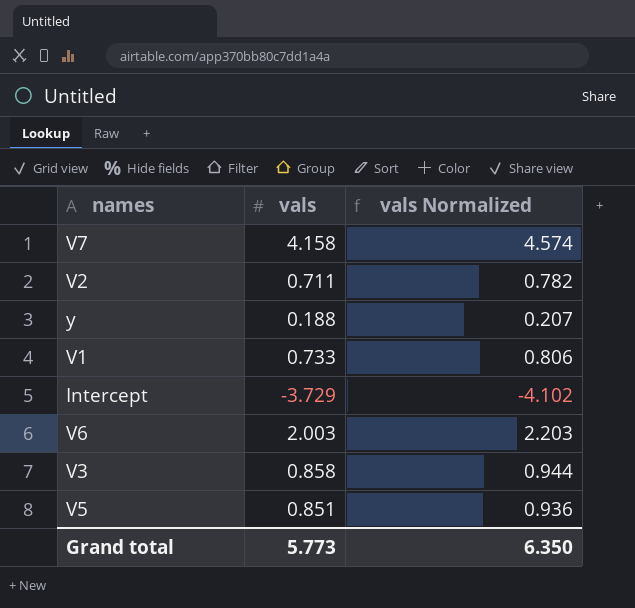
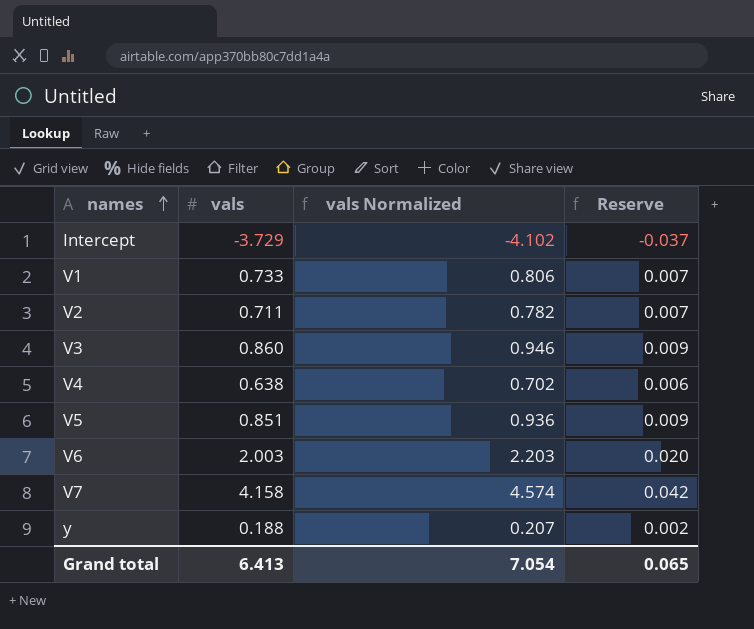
row order: none -> names ascending
column Reserve | formula: none -> [vals] * 0.01
V3 | vals: 0.858 -> 0.860
V3 | vals Normalized: 0.944 -> 0.946
row V4: none -> 0.638 | 0.702 | 0.006
Grand total | vals: 5.773 -> 6.413
Grand total | vals Normalized: 6.350 -> 7.054

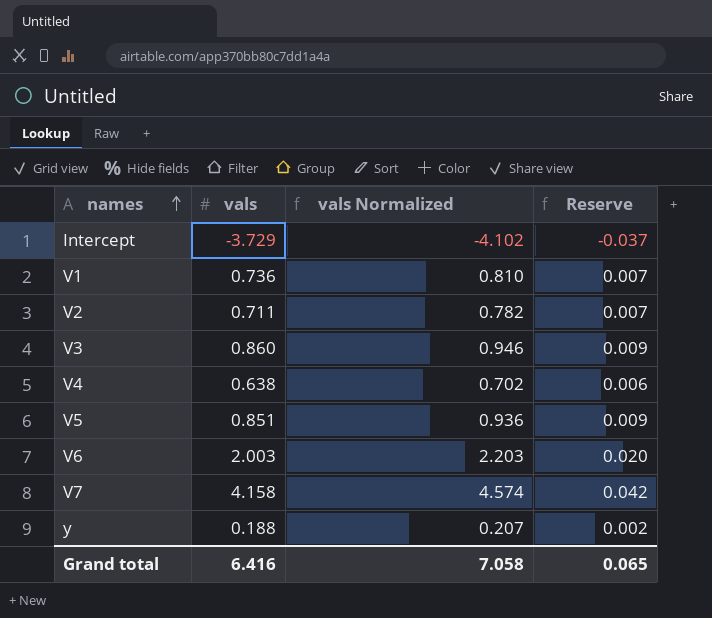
V1 | vals: 0.733 -> 0.736
V1 | vals Normalized: 0.806 -> 0.810
Grand total | vals: 6.413 -> 6.416
Grand total | vals Normalized: 7.054 -> 7.058

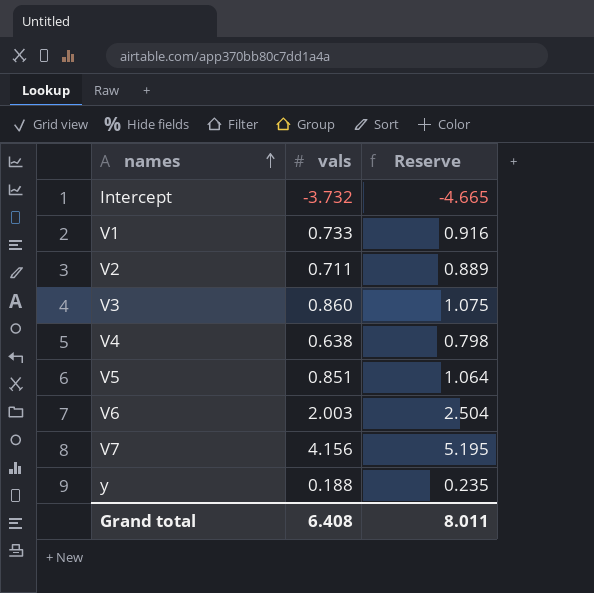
column vals Normalized | formula: [vals] * 1.1 -> none
column Reserve | formula: [vals] * 0.01 -> [vals] * 1.25
Intercept | vals: -3.729 -> -3.732
V1 | vals: 0.736 -> 0.733
V7 | vals: 4.158 -> 4.156
Grand total | vals: 6.416 -> 6.408
Grand total | Reserve: 0.065 -> 8.011

